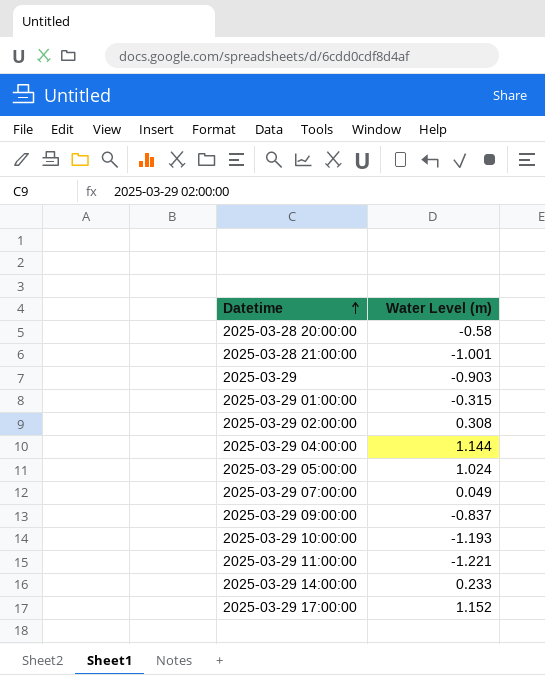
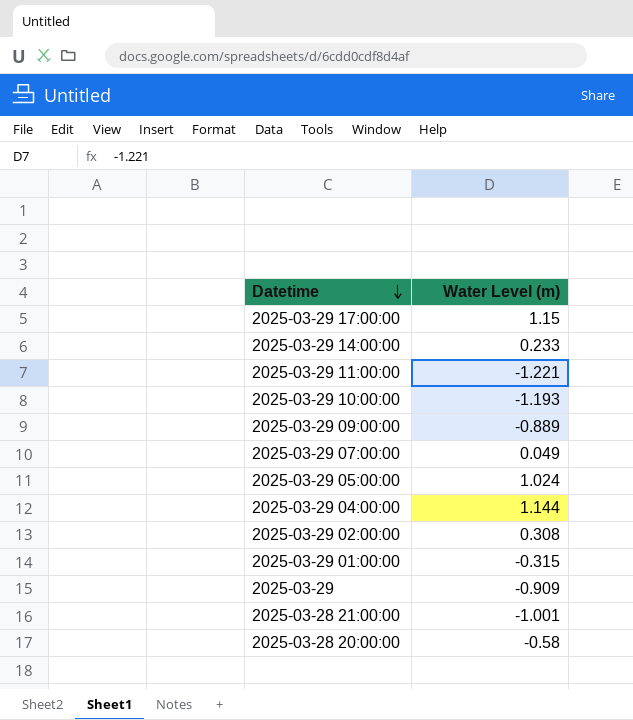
row order: Datetime ascending -> Datetime descending
2025-03-29 17:00:00 | Water Level (m): 1.152 -> 1.15
2025-03-29 09:00:00 | Water Level (m): -0.837 -> -0.889
2025-03-29 | Water Level (m): -0.903 -> -0.909

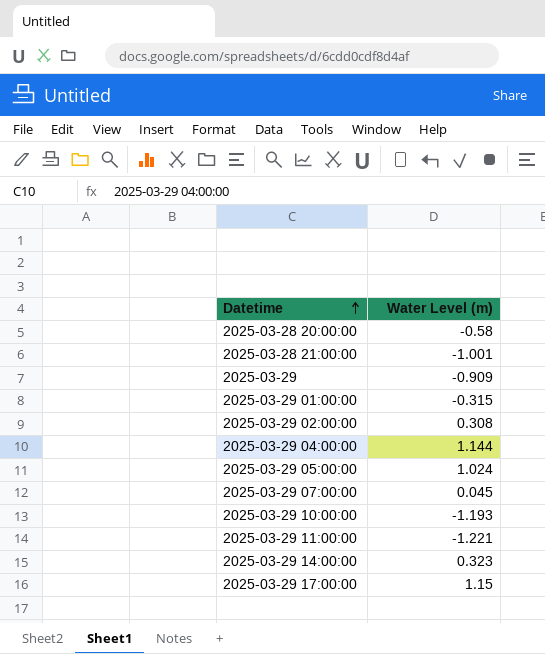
row order: Datetime descending -> Datetime ascending
row 2025-03-29 09:00:00: -0.889 -> none
2025-03-29 07:00:00 | Water Level (m): 0.049 -> 0.045
2025-03-29 14:00:00 | Water Level (m): 0.233 -> 0.323

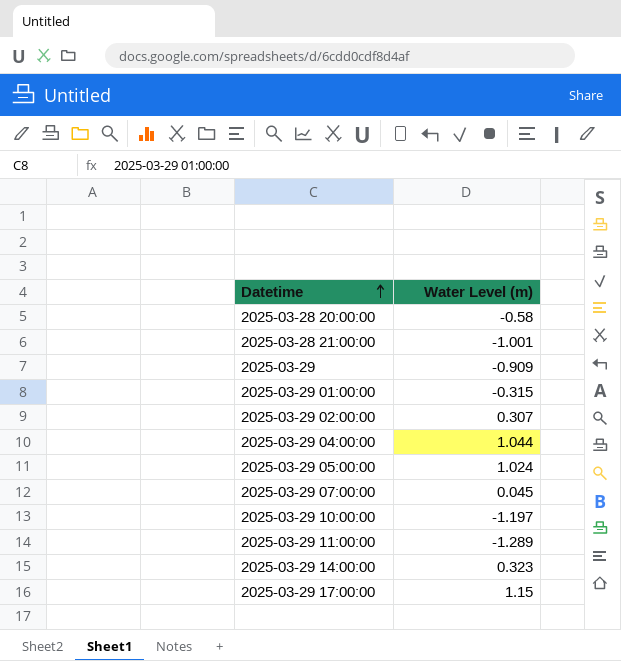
2025-03-29 02:00:00 | Water Level (m): 0.308 -> 0.307
2025-03-29 04:00:00 | Water Level (m): 1.144 -> 1.044
2025-03-29 10:00:00 | Water Level (m): -1.193 -> -1.197
2025-03-29 11:00:00 | Water Level (m): -1.221 -> -1.289

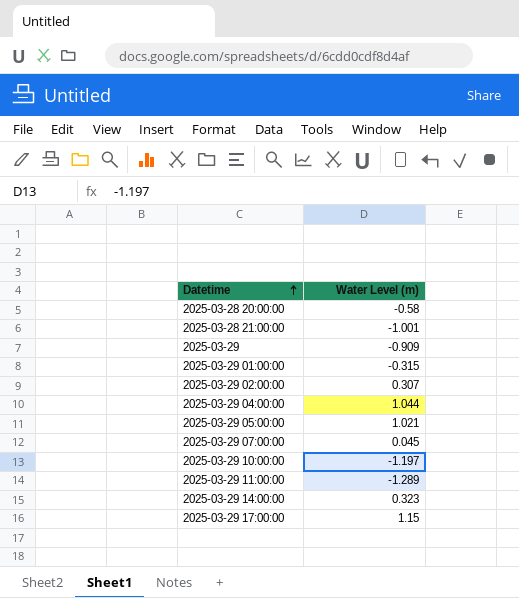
2025-03-29 05:00:00 | Water Level (m): 1.024 -> 1.021

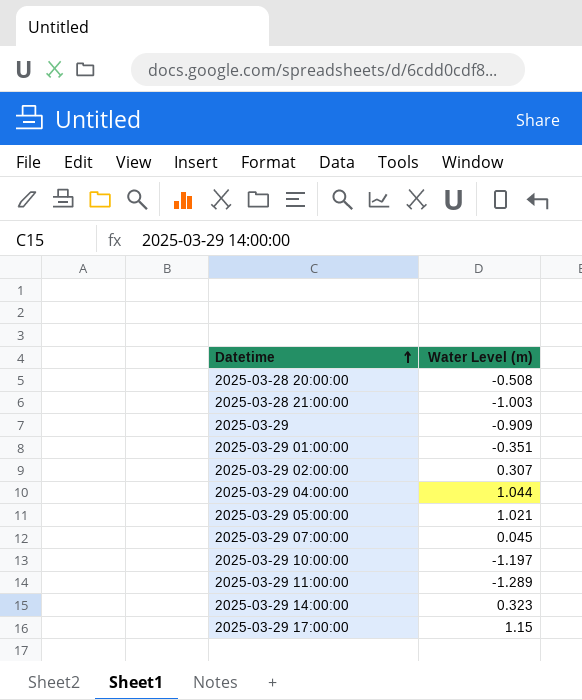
2025-03-28 20:00:00 | Water Level (m): -0.58 -> -0.508
2025-03-28 21:00:00 | Water Level (m): -1.001 -> -1.003
2025-03-29 01:00:00 | Water Level (m): -0.315 -> -0.351

